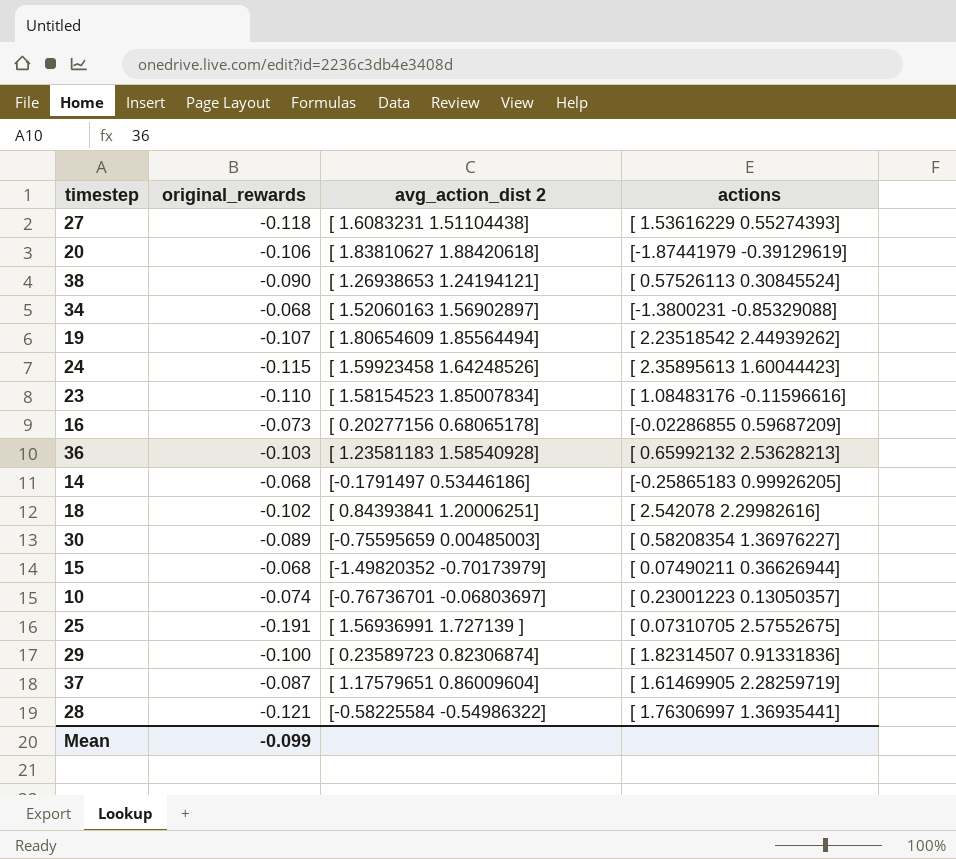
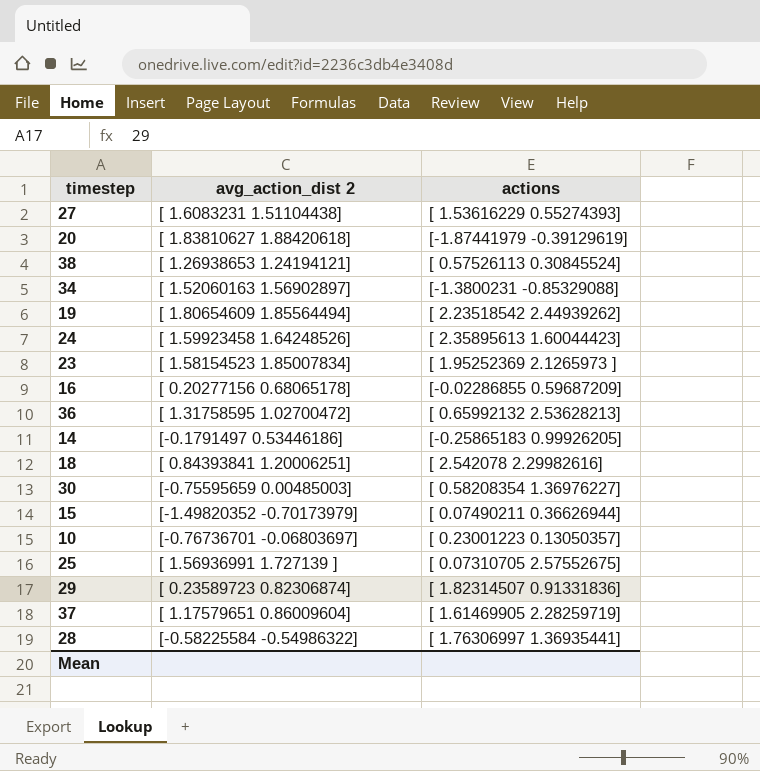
column original_rewards | position: 2 -> none
23 | actions: [ 1.08483176 -0.11596616] -> [ 1.95252369 2.1265973 ]
36 | avg_action_dist 2: [ 1.23581183 1.58540928] -> [ 1.31758595 1.02700472]

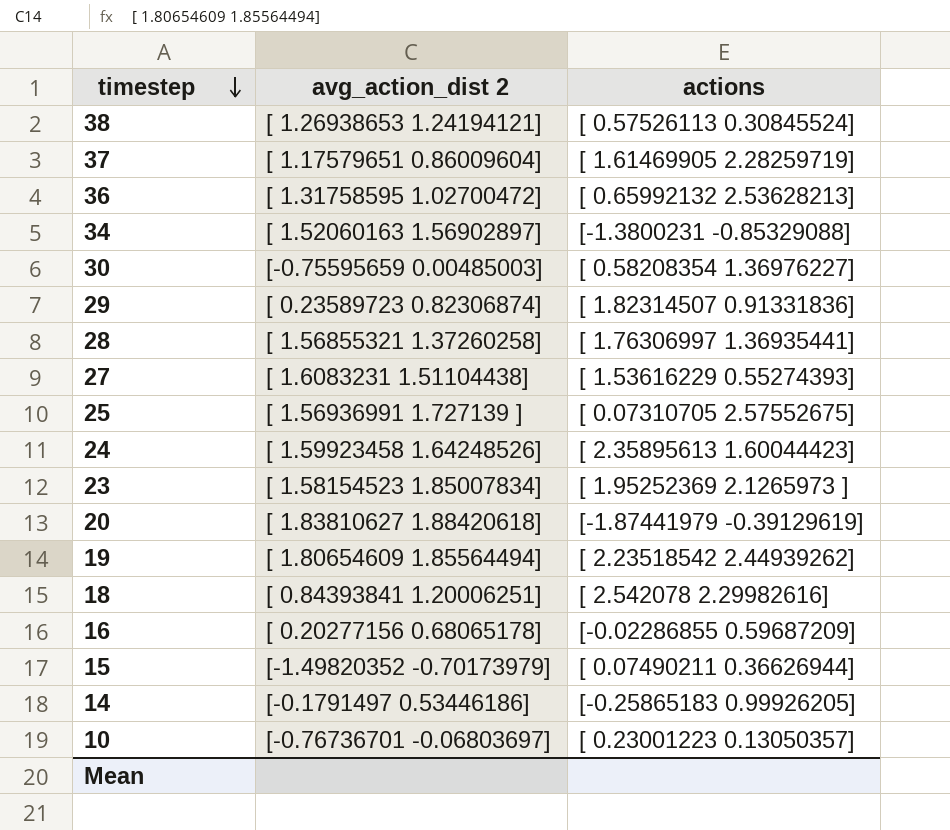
row order: none -> timestep descending
28 | avg_action_dist 2: [-0.58225584 -0.54986322] -> [ 1.56855321 1.37260258]

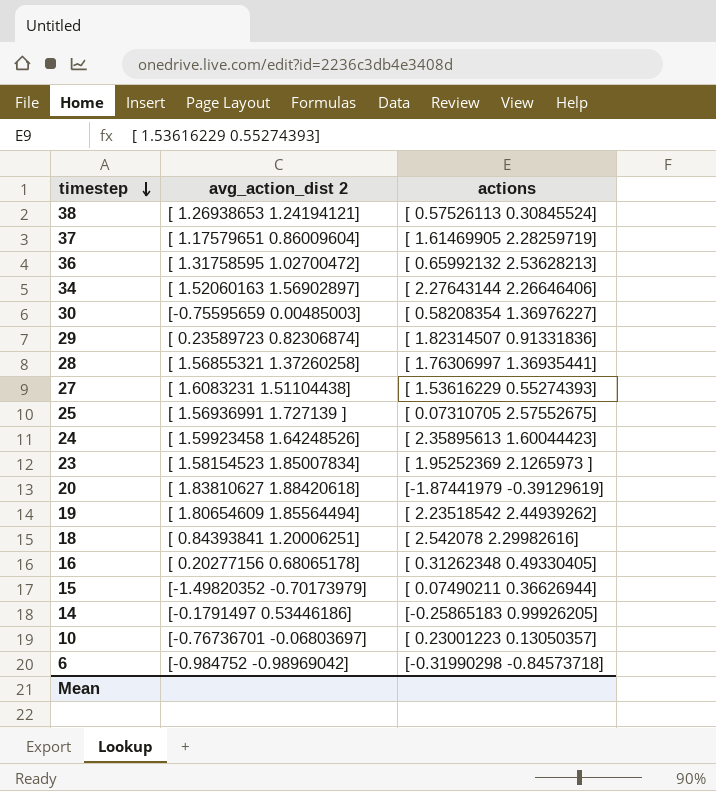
34 | actions: [-1.3800231 -0.85329088] -> [ 2.27643144 2.26646406]
16 | actions: [-0.02286855 0.59687209] -> [ 0.31262348 0.49330405]
row 6: none -> [-0.984752 -0.98969042] | [-0.31990298 -0.84573718]

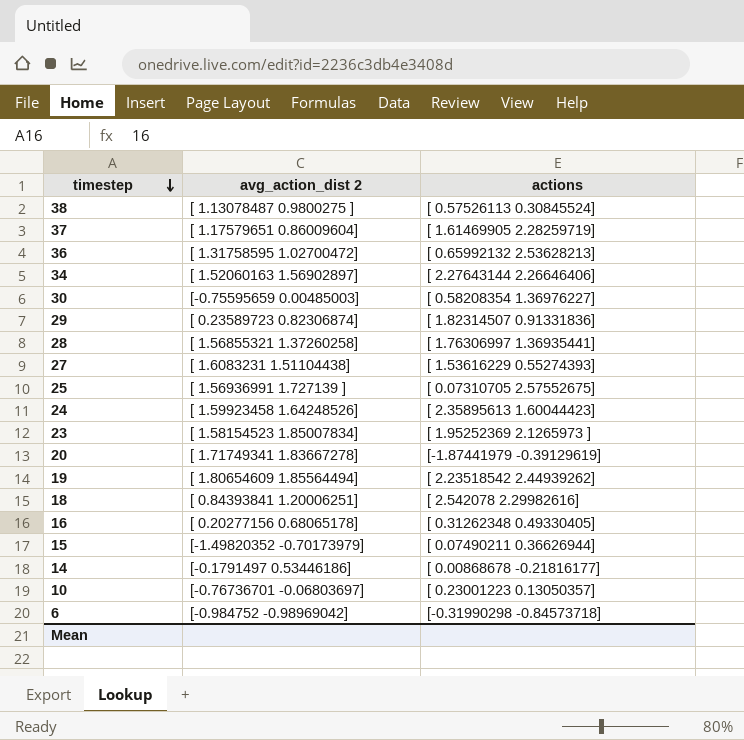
38 | avg_action_dist 2: [ 1.26938653 1.24194121] -> [ 1.13078487 0.9800275 ]
20 | avg_action_dist 2: [ 1.83810627 1.88420618] -> [ 1.71749341 1.83667278]
14 | actions: [-0.25865183 0.99926205] -> [ 0.00868678 -0.21816177]

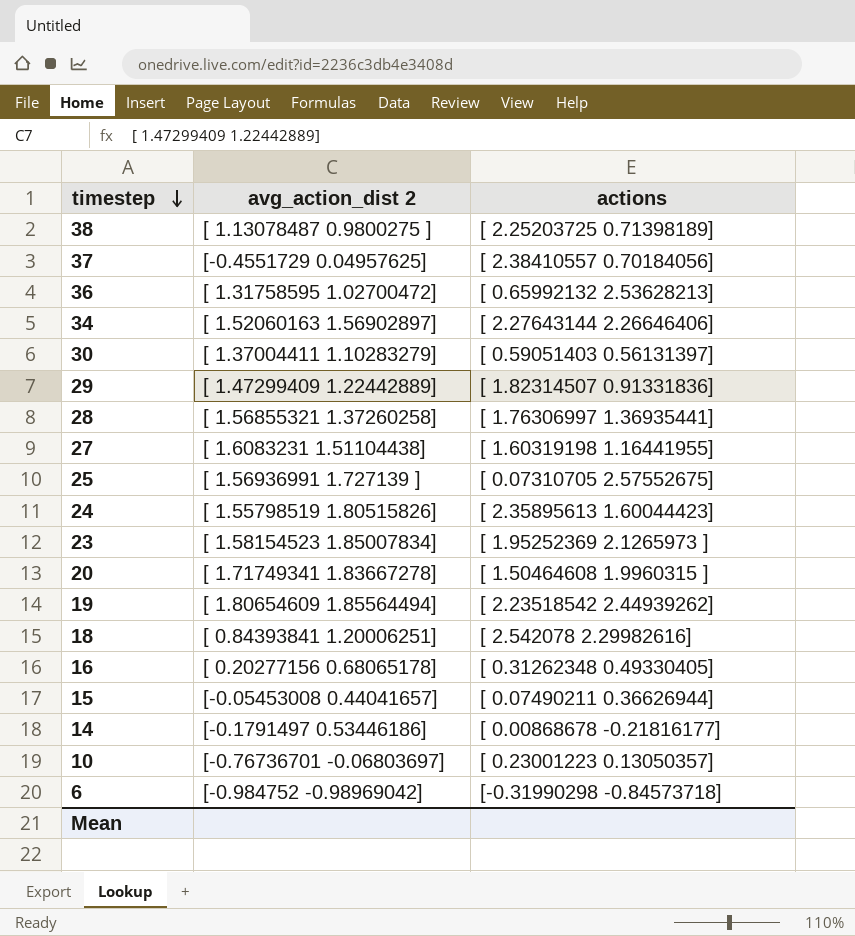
38 | actions: [ 0.57526113 0.30845524] -> [ 2.25203725 0.71398189]
37 | avg_action_dist 2: [ 1.17579651 0.86009604] -> [-0.4551729 0.04957625]
37 | actions: [ 1.61469905 2.28259719] -> [ 2.38410557 0.70184056]
30 | avg_action_dist 2: [-0.75595659 0.00485003] -> [ 1.37004411 1.10283279]
30 | actions: [ 0.58208354 1.36976227] -> [ 0.59051403 0.56131397]
29 | avg_action_dist 2: [ 0.23589723 0.82306874] -> [ 1.47299409 1.22442889]
27 | actions: [ 1.53616229 0.55274393] -> [ 1.60319198 1.16441955]
24 | avg_action_dist 2: [ 1.59923458 1.64248526] -> [ 1.55798519 1.80515826]
20 | actions: [-1.87441979 -0.39129619] -> [ 1.50464608 1.9960315 ]
15 | avg_action_dist 2: [-1.49820352 -0.70173979] -> [-0.05453008 0.44041657]

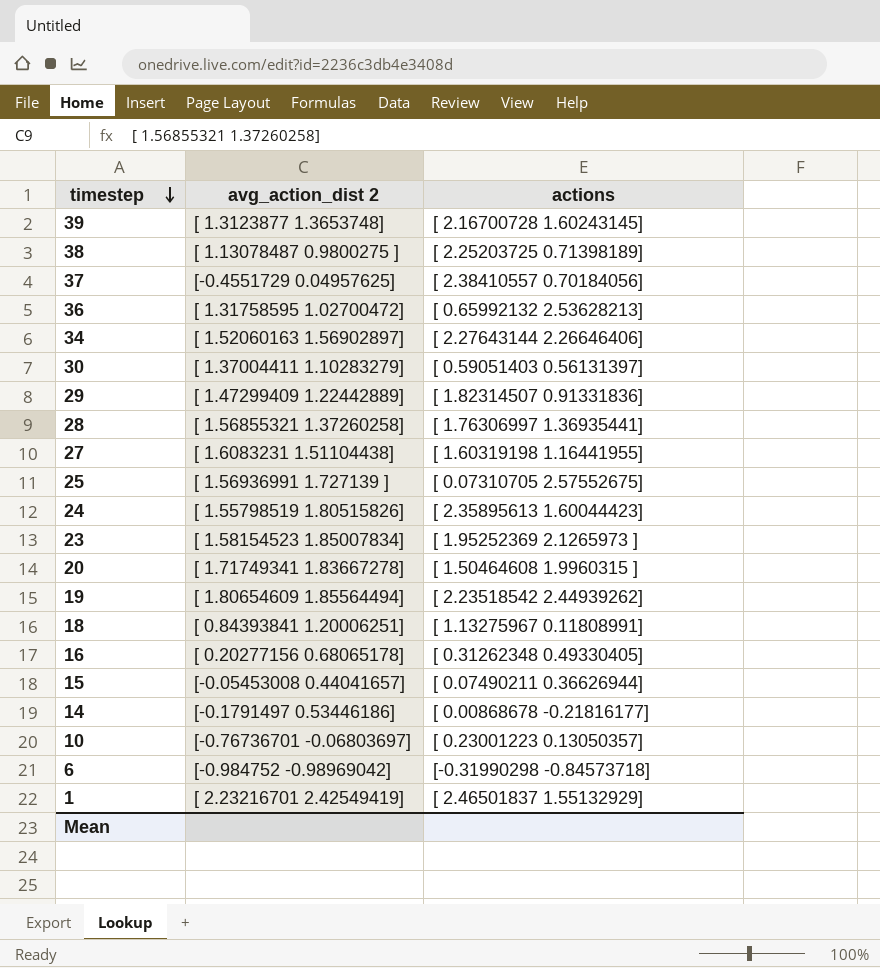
row 39: none -> [ 1.3123877 1.3653748] | [ 2.16700728 1.60243145]
18 | actions: [ 2.542078 2.29982616] -> [ 1.13275967 0.11808991]
row 1: none -> [ 2.23216701 2.42549419] | [ 2.46501837 1.55132929]

